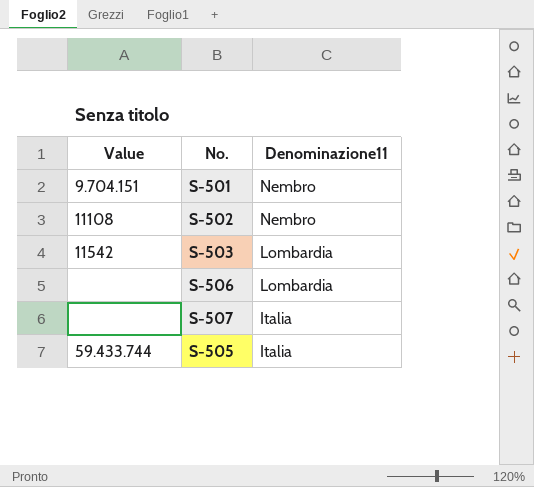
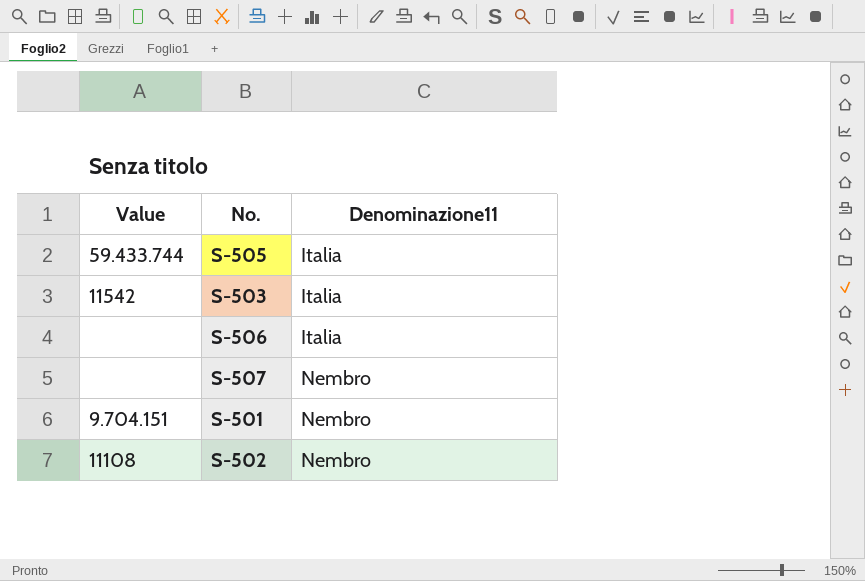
row order: Denominazione11 descending -> Denominazione11 ascending
S-503 | Denominazione11: Lombardia -> Italia
S-506 | Denominazione11: Lombardia -> Italia
S-507 | Denominazione11: Italia -> Nembro

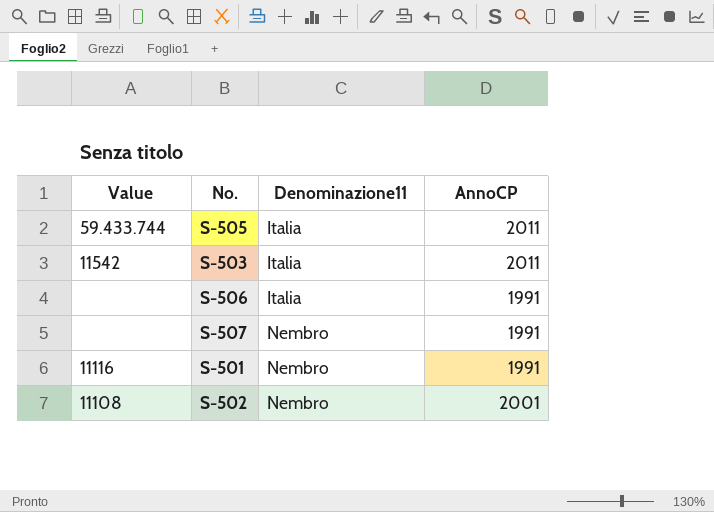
column AnnoCP | position: none -> 4
S-501 | Value: 9.704.151 -> 11116

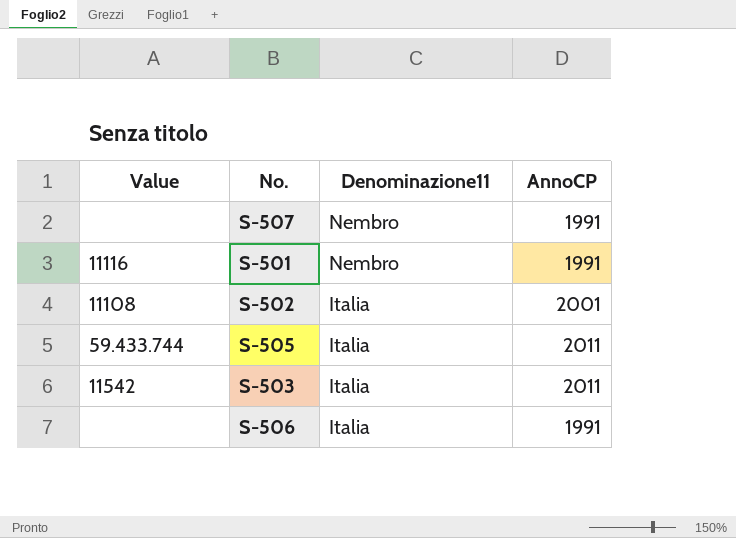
row order: Denominazione11 ascending -> Denominazione11 descending
S-502 | Denominazione11: Nembro -> Italia

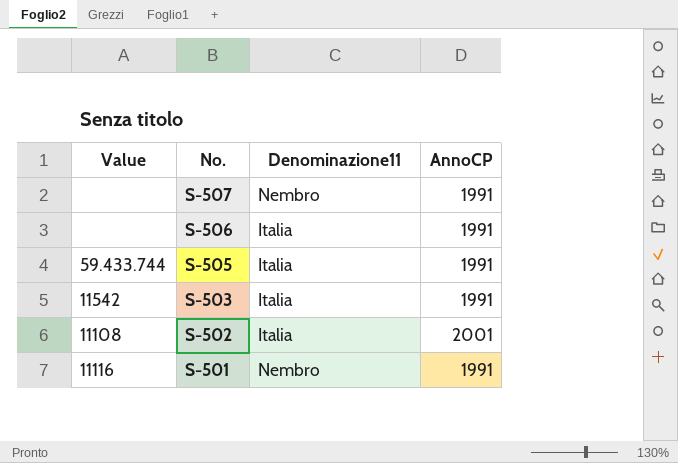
row order: Denominazione11 descending -> No. descending
S-505 | AnnoCP: 2011 -> 1991
S-503 | AnnoCP: 2011 -> 1991

